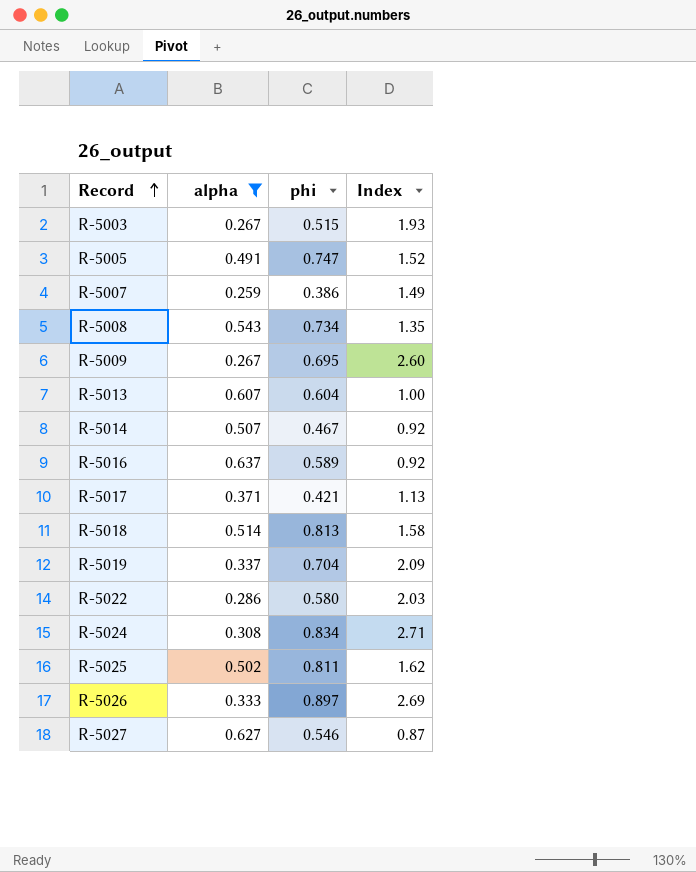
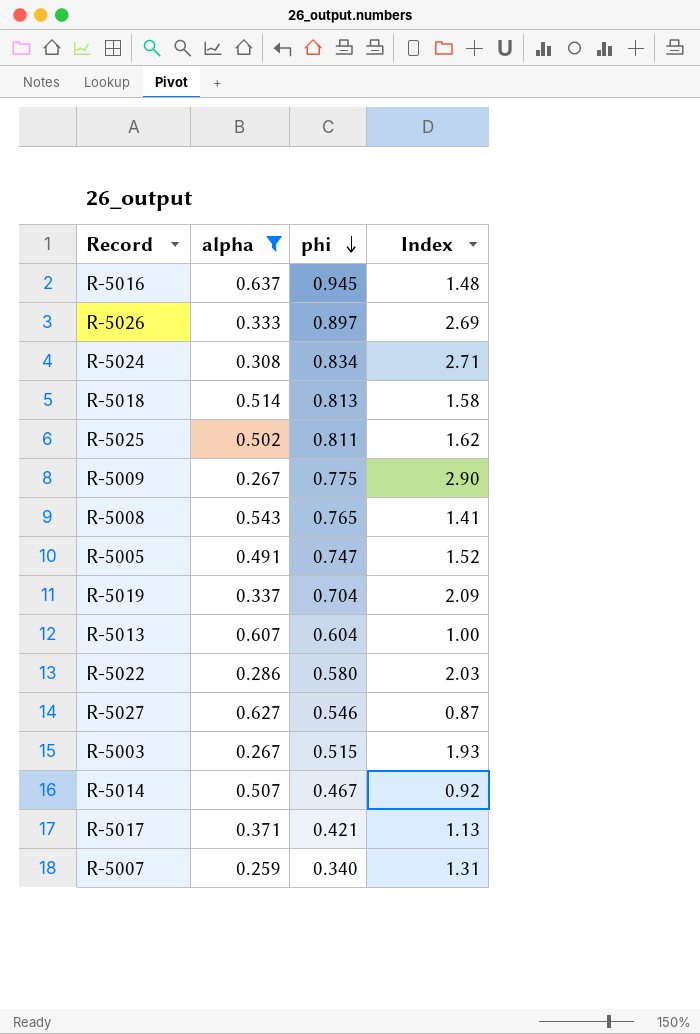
row order: Record ascending -> phi descending
R-5016 | phi: 0.589 -> 0.945
R-5016 | Index: 0.92 -> 1.48
R-5009 | phi: 0.695 -> 0.775
R-5009 | Index: 2.60 -> 2.90
R-5008 | phi: 0.734 -> 0.765
R-5008 | Index: 1.35 -> 1.41
R-5007 | phi: 0.386 -> 0.340
R-5007 | Index: 1.49 -> 1.31

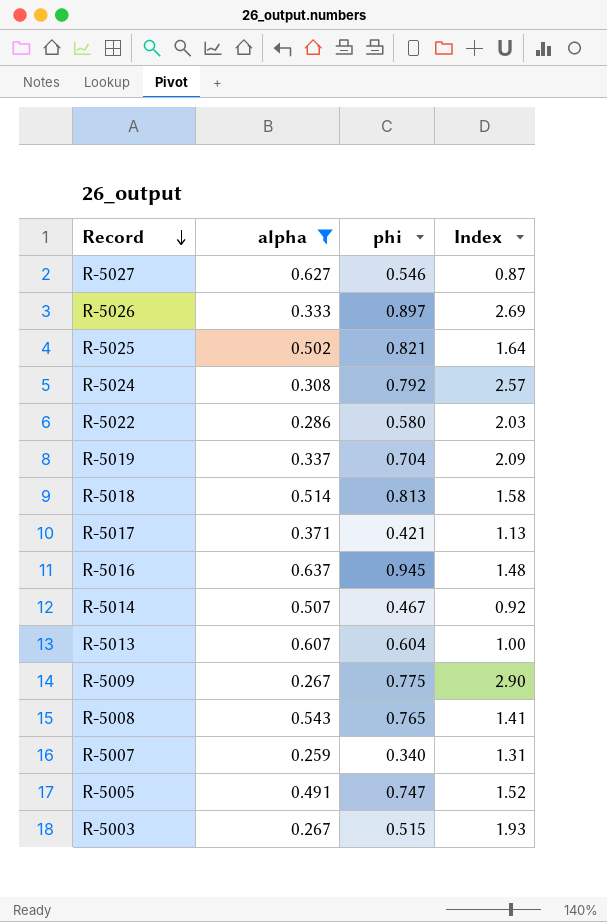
row order: phi descending -> Record descending
R-5025 | phi: 0.811 -> 0.821
R-5025 | Index: 1.62 -> 1.64
R-5024 | phi: 0.834 -> 0.792
R-5024 | Index: 2.71 -> 2.57

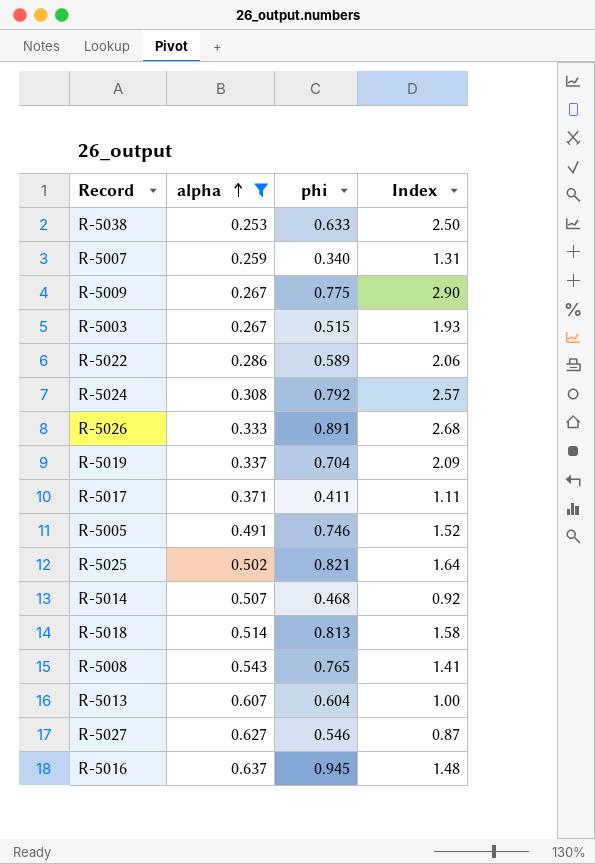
row order: Record descending -> alpha ascending
row R-5038: none -> 0.253 | 0.633 | 2.50
R-5022 | phi: 0.580 -> 0.589
R-5022 | Index: 2.03 -> 2.06
R-5026 | phi: 0.897 -> 0.891
R-5026 | Index: 2.69 -> 2.68
R-5017 | phi: 0.421 -> 0.411
R-5017 | Index: 1.13 -> 1.11
R-5005 | phi: 0.747 -> 0.746
R-5014 | phi: 0.467 -> 0.468

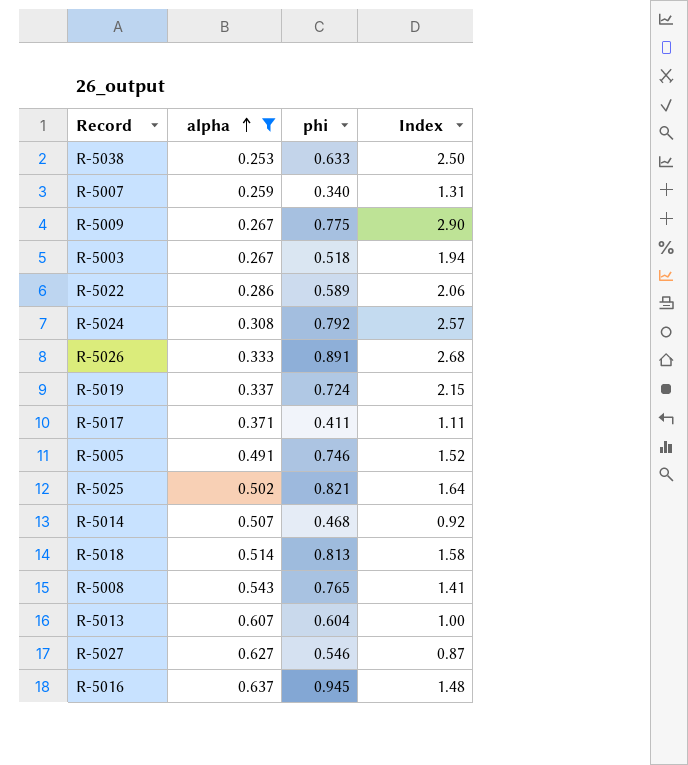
R-5003 | phi: 0.515 -> 0.518
R-5003 | Index: 1.93 -> 1.94
R-5019 | phi: 0.704 -> 0.724
R-5019 | Index: 2.09 -> 2.15

